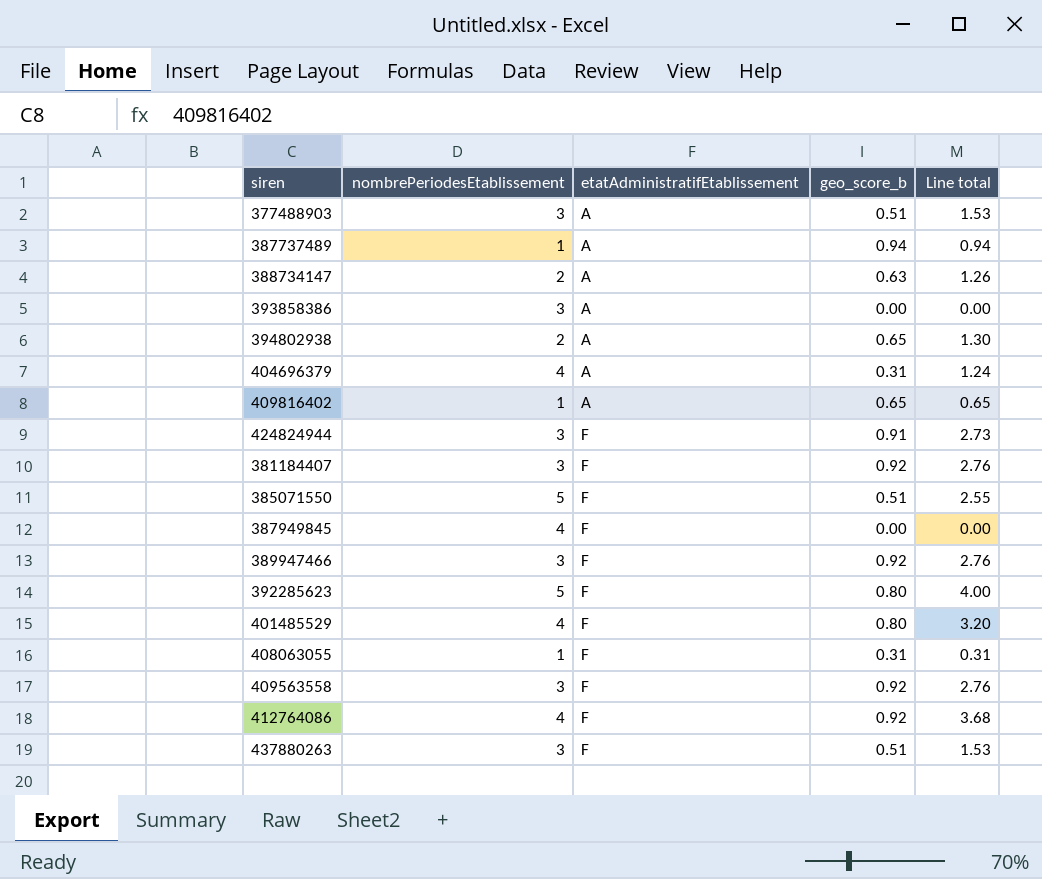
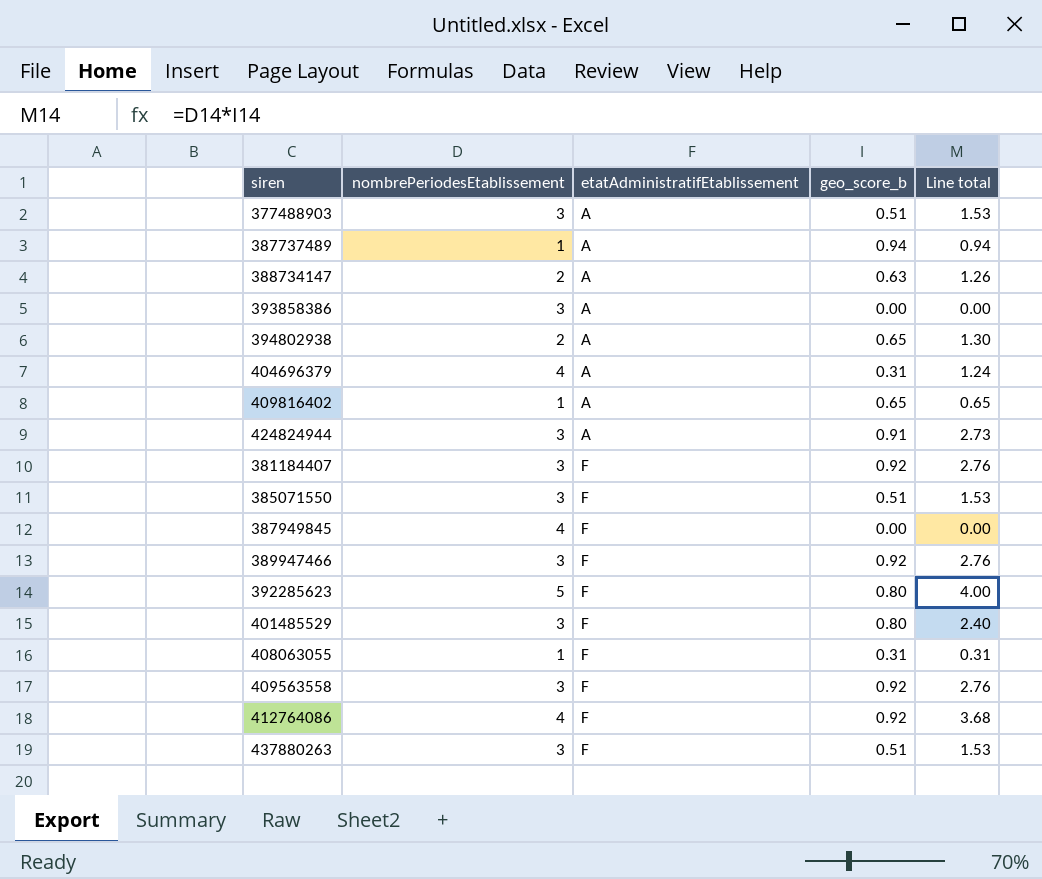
424824944 | etatAdministratifEtablissement: F -> A
385071550 | nombrePeriodesEtablissement: 5 -> 3
385071550 | Line total: 2.55 -> 1.53
401485529 | nombrePeriodesEtablissement: 4 -> 3
401485529 | Line total: 3.20 -> 2.40

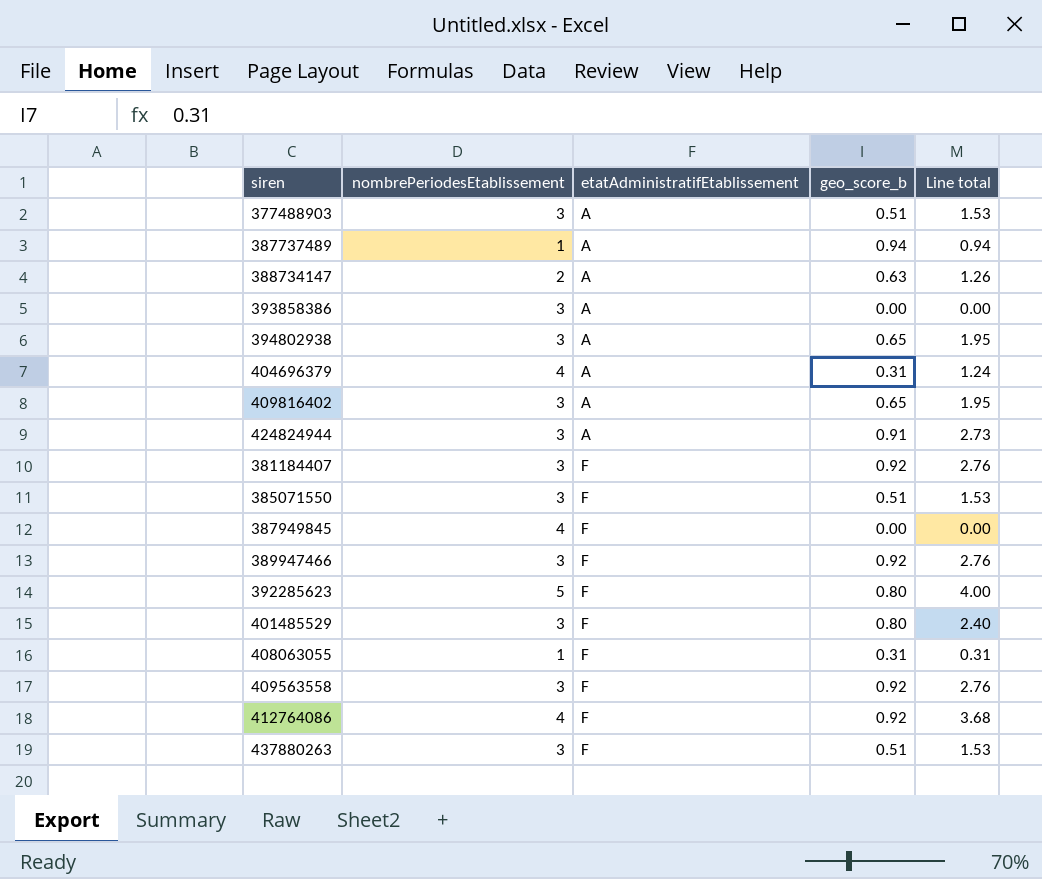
394802938 | nombrePeriodesEtablissement: 2 -> 3
394802938 | Line total: 1.30 -> 1.95
409816402 | nombrePeriodesEtablissement: 1 -> 3
409816402 | Line total: 0.65 -> 1.95

